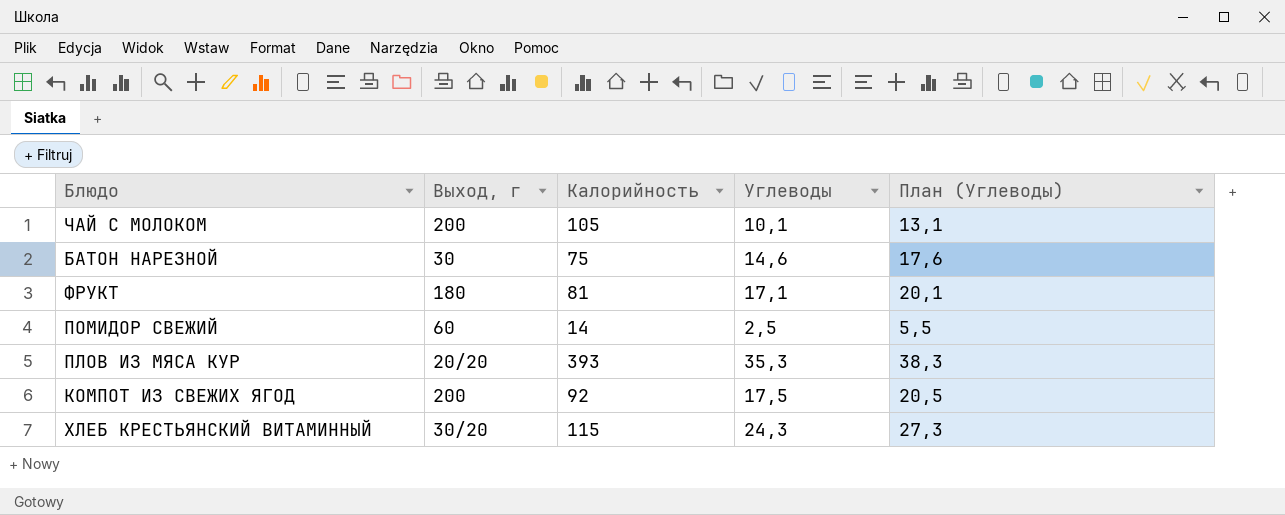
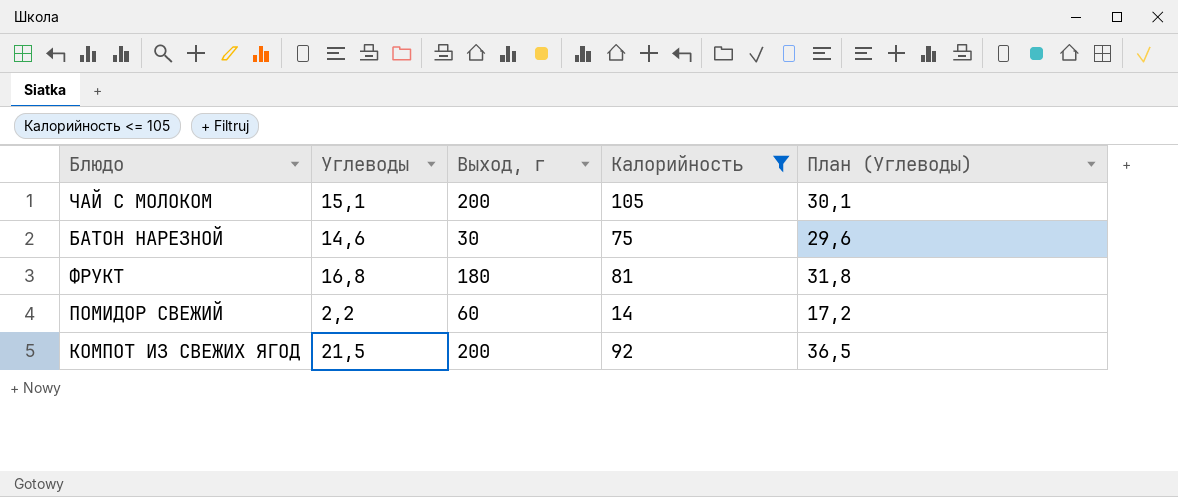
filter: none -> Калорийность <= 105
column Углеводы | position: 4 -> 2
column План (Углеводы) | formula: [Углеводы] + 3 -> [Углеводы] + 15
ЧАЙ С МОЛОКОМ | Углеводы: 10,1 -> 15,1
ФРУКТ | Углеводы: 17,1 -> 16,8
ПОМИДОР СВЕЖИЙ | Углеводы: 2,5 -> 2,2
КОМПОТ ИЗ СВЕЖИХ ЯГОД | Углеводы: 17,5 -> 21,5

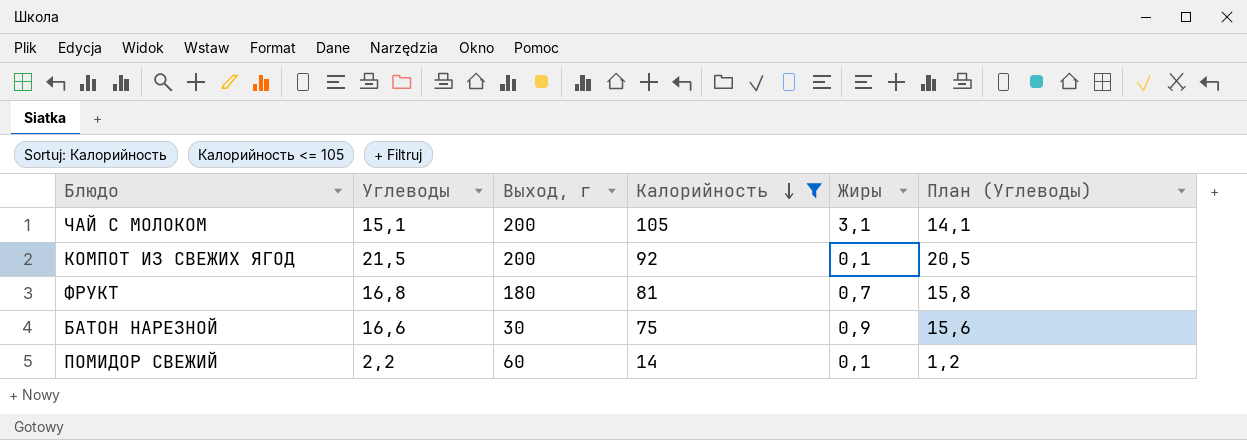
row order: none -> Калорийность descending
column Жиры | position: none -> 5
column План (Углеводы) | formula: [Углеводы] + 15 -> [Углеводы] - 1
БАТОН НАРЕЗНОЙ | Углеводы: 14,6 -> 16,6

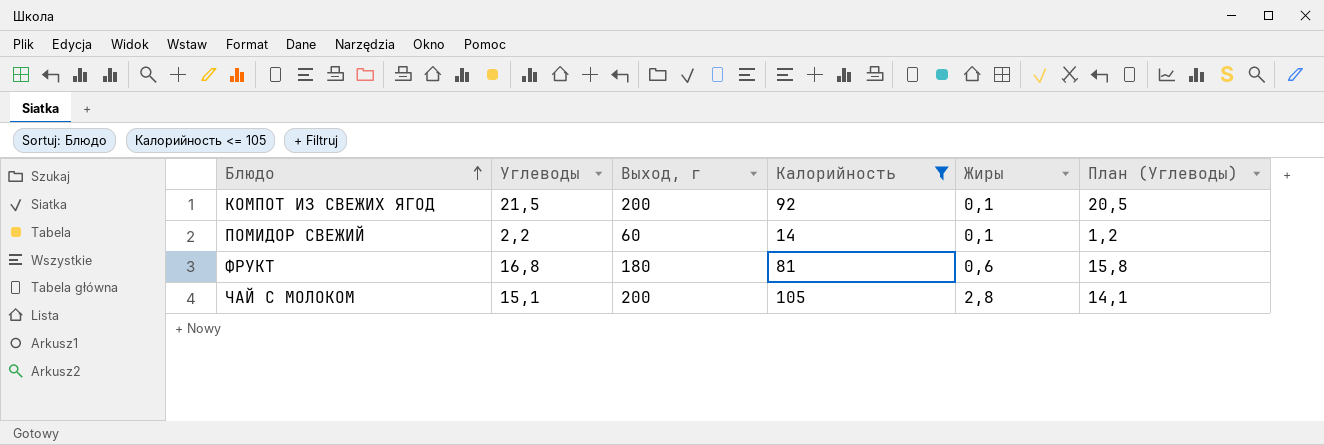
row order: Калорийность descending -> Блюдо ascending
row БАТОН НАРЕЗНОЙ: 16,6 | 30 | 75 | 0,9 | 15,6 -> none
ФРУКТ | Жиры: 0,7 -> 0,6
ЧАЙ С МОЛОКОМ | Жиры: 3,1 -> 2,8

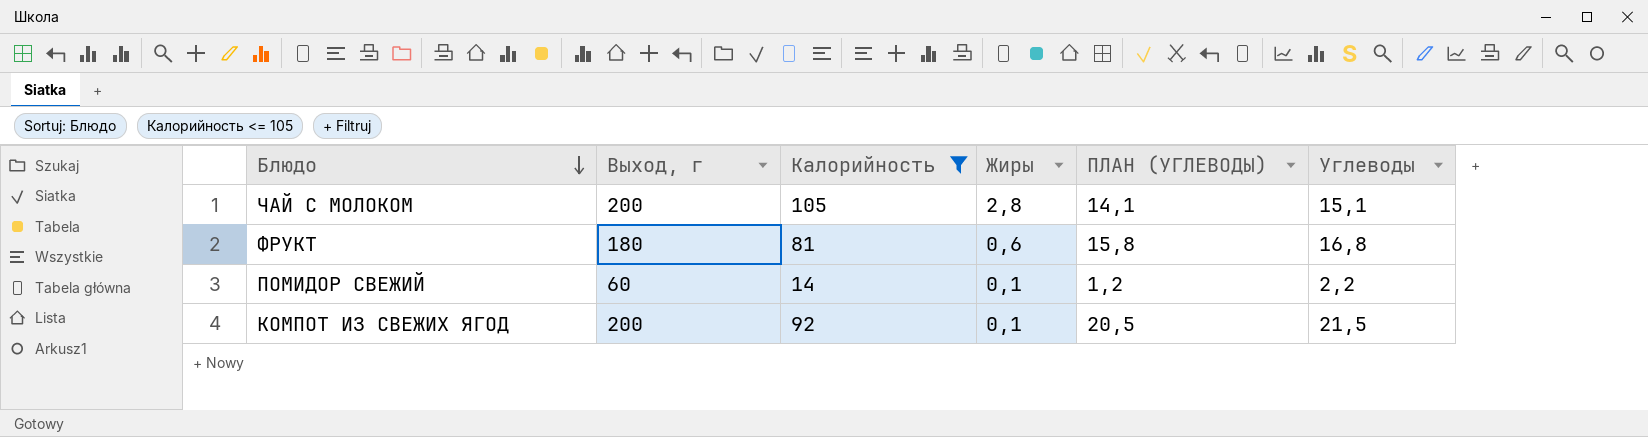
row order: Блюдо ascending -> Блюдо descending
column name: План (Углеводы) -> ПЛАН (УГЛЕВОДЫ)
column Углеводы | position: 2 -> 6

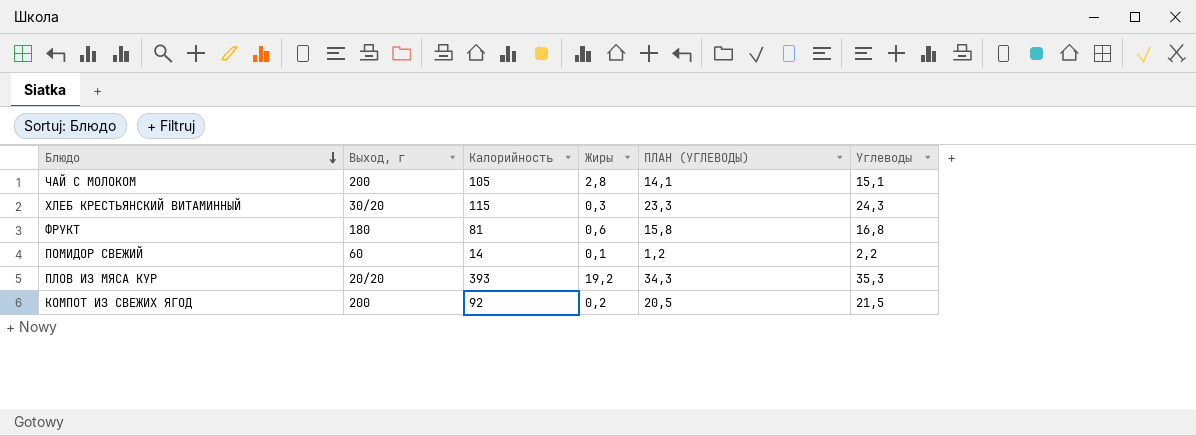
filter: Калорийность <= 105 -> none
КОМПОТ ИЗ СВЕЖИХ ЯГОД | Жиры: 0,1 -> 0,2

